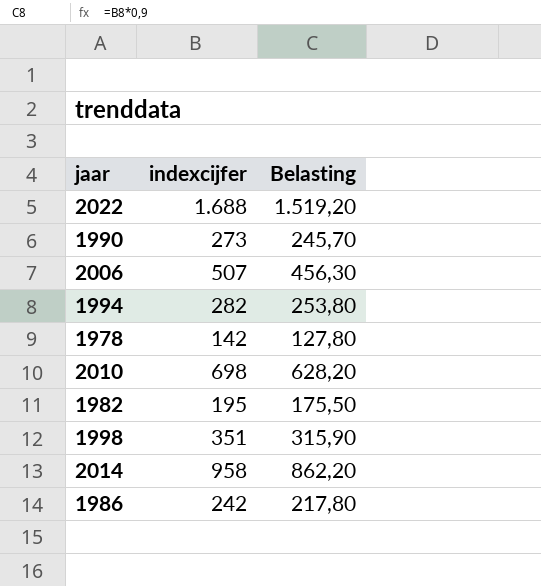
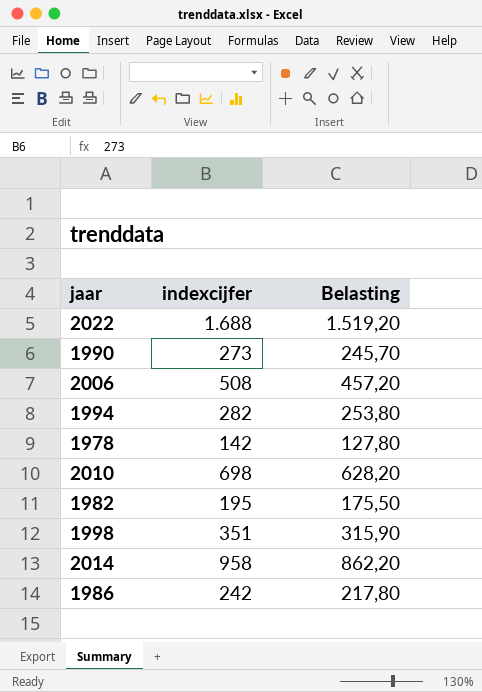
2006 | indexcijfer: 507 -> 508
2006 | Belasting: 456,30 -> 457,20

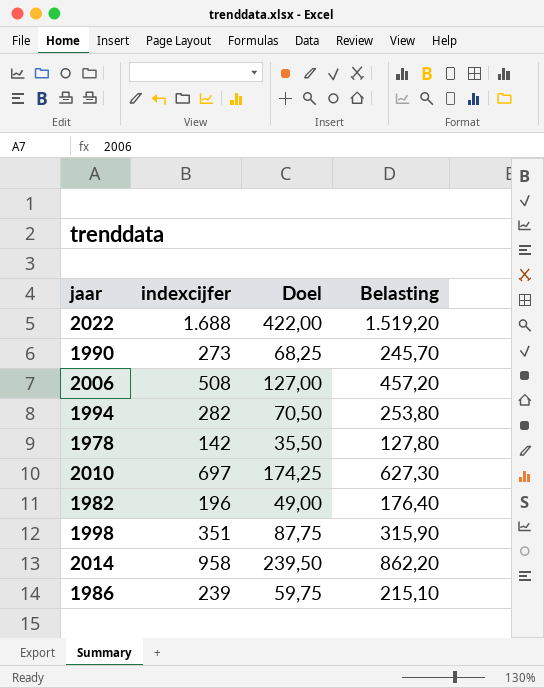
column Doel | formula: none -> [indexcijfer] * 0,25
2010 | indexcijfer: 698 -> 697
2010 | Belasting: 628,20 -> 627,30
1982 | indexcijfer: 195 -> 196
1982 | Belasting: 175,50 -> 176,40
1986 | indexcijfer: 242 -> 239
1986 | Belasting: 217,80 -> 215,10

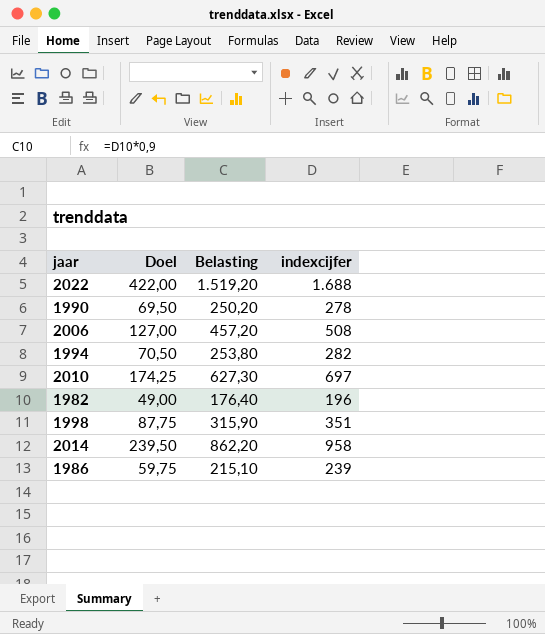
column indexcijfer | position: 2 -> 4
row 1978: 142 | 35,50 | 127,80 -> none
1990 | Doel: 68,25 -> 69,50
1990 | Belasting: 245,70 -> 250,20
1990 | indexcijfer: 273 -> 278

